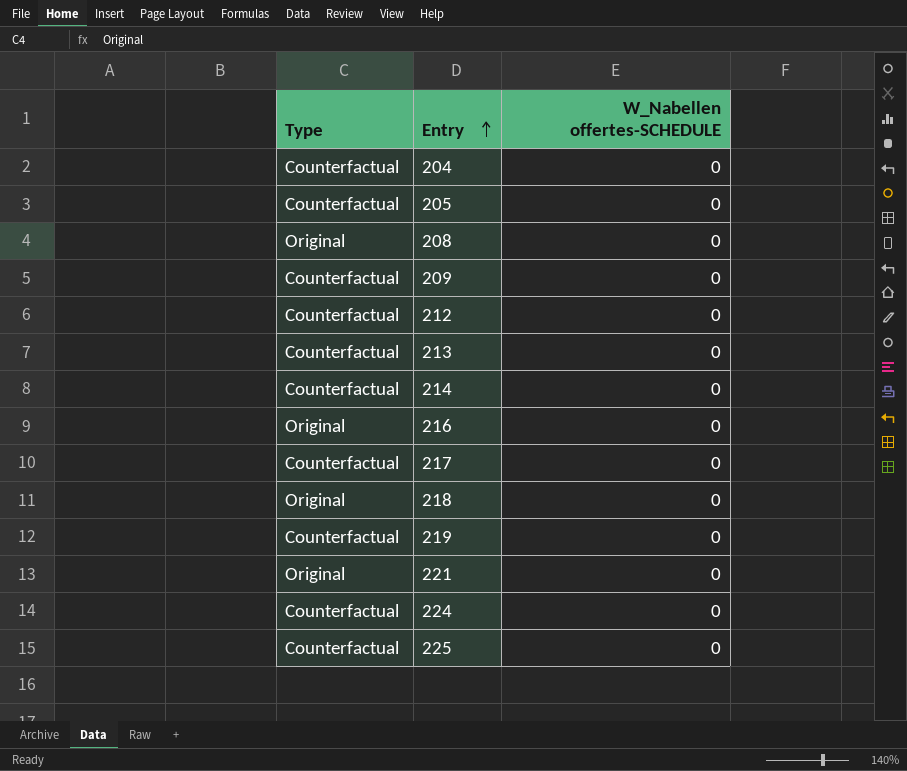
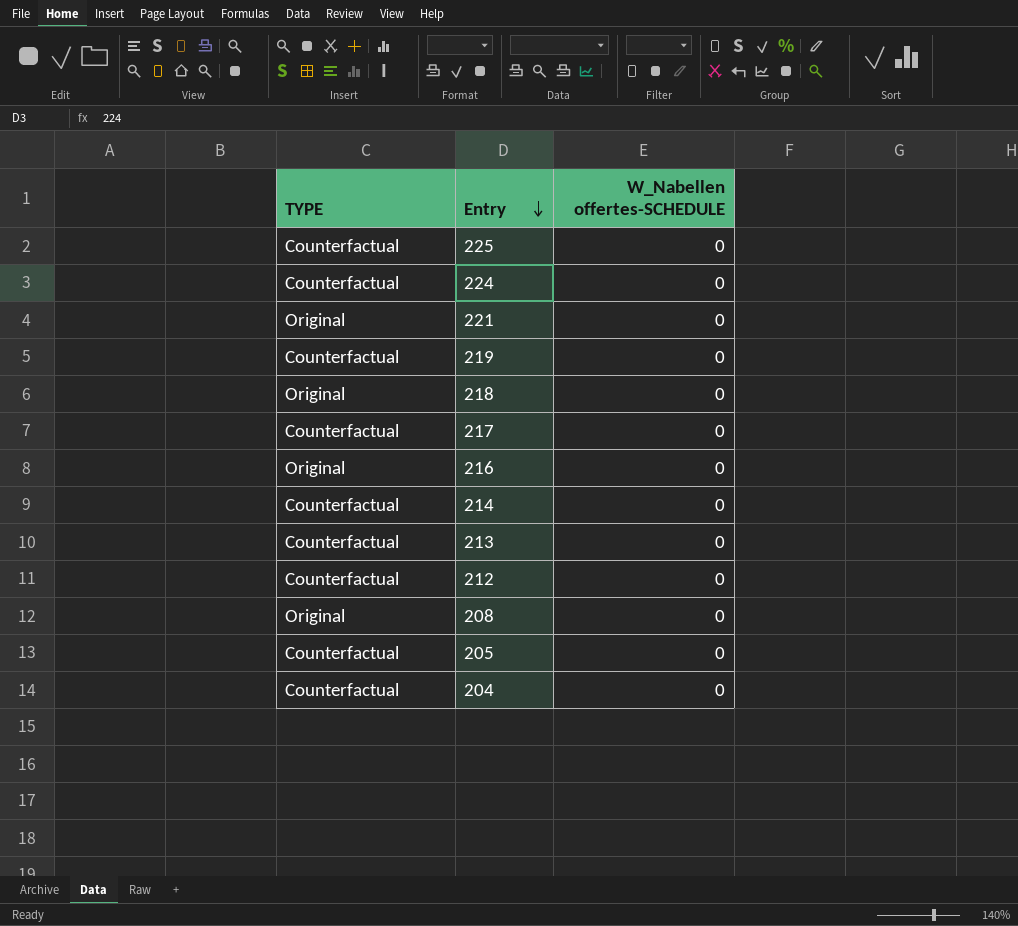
row order: Entry ascending -> Entry descending
column name: Type -> TYPE
row 209: Counterfactual | 0 -> none

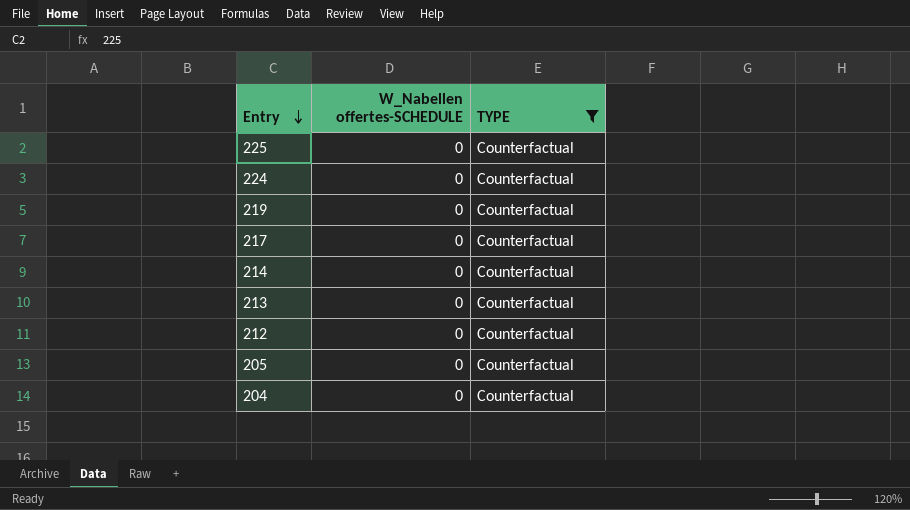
filter: none -> TYPE = Counterfactual
column TYPE | position: 1 -> 3

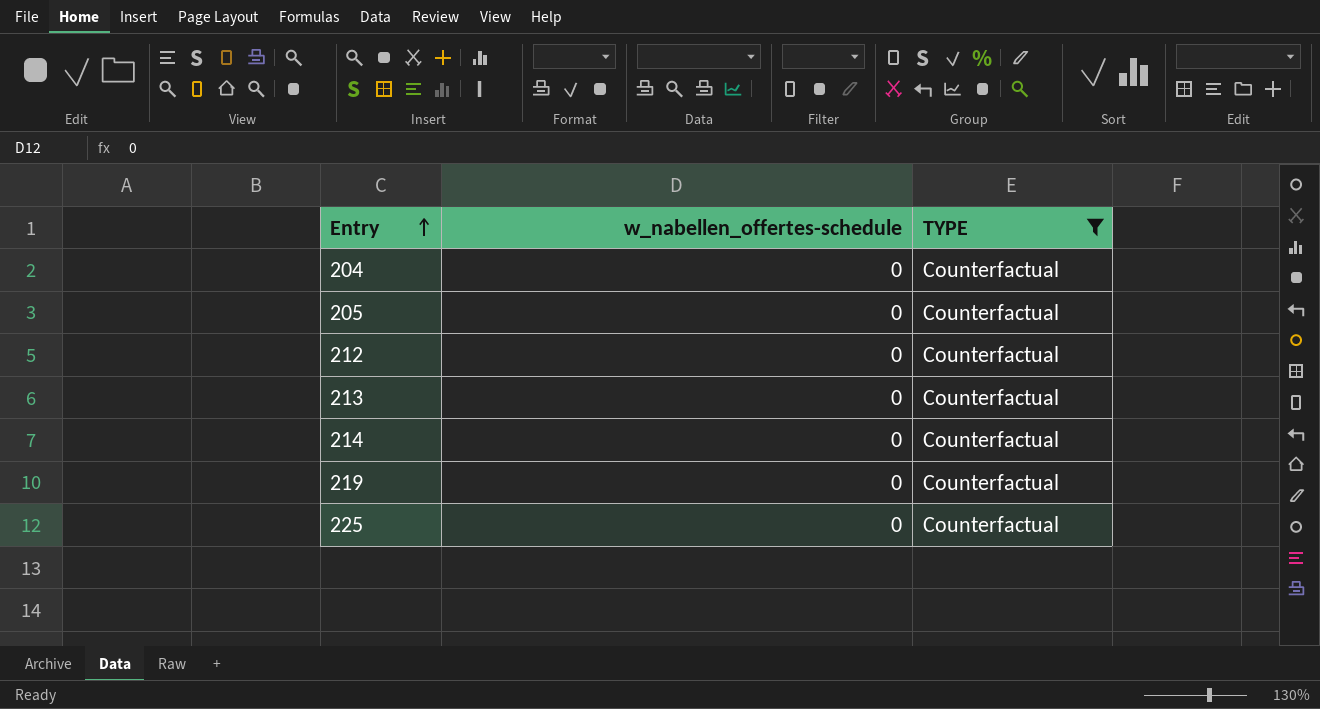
row order: Entry descending -> Entry ascending
column name: W_Nabellen offertes-SCHEDULE -> w_nabellen_offertes-schedule
row 224: 0 | Counterfactual -> none
row 217: 0 | Counterfactual -> none

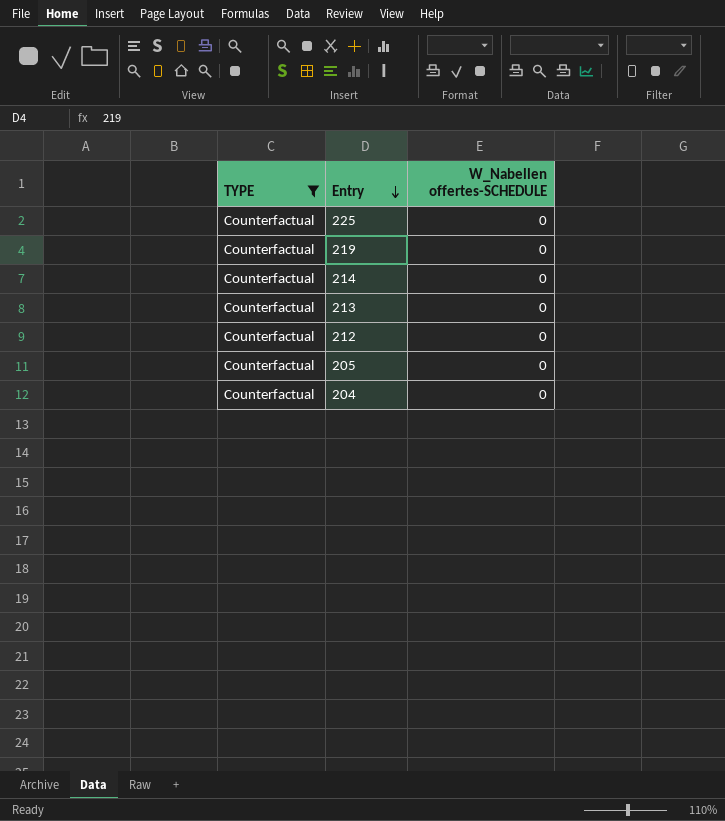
row order: Entry ascending -> Entry descending
column TYPE | position: 3 -> 1
column name: w_nabellen_offertes-schedule -> W_Nabellen offertes-SCHEDULE

